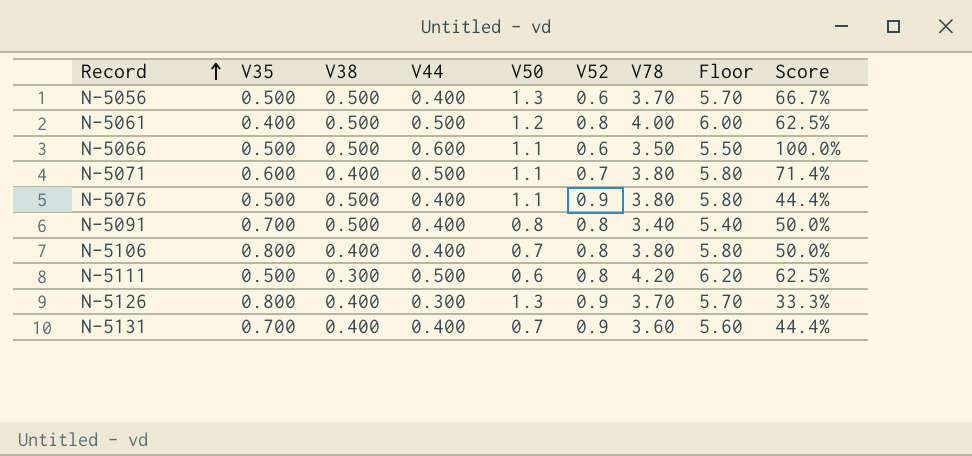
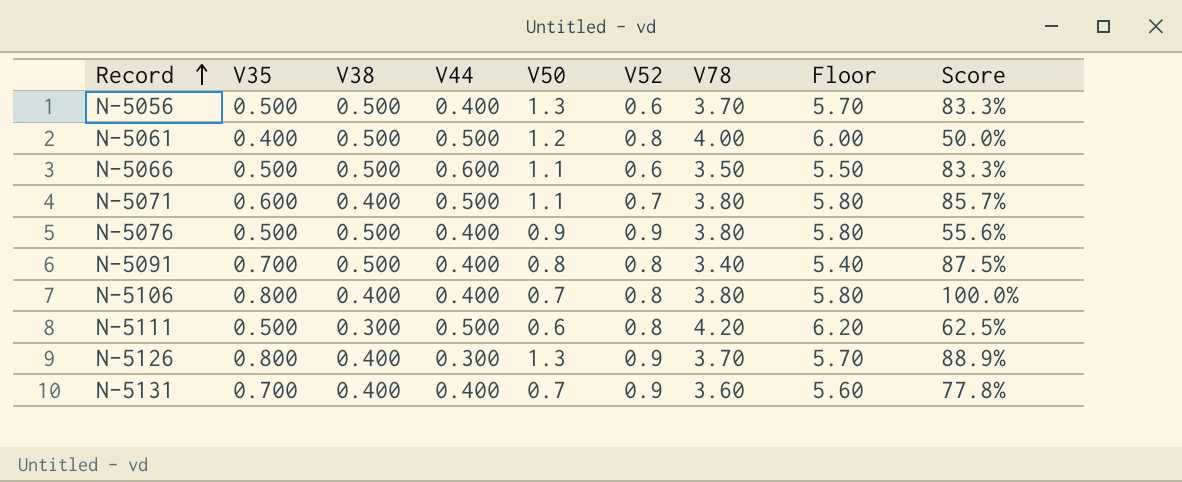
column Score | formula: [V44] / [V52] -> [V35] / [V52]
N-5076 | V50: 1.1 -> 0.9

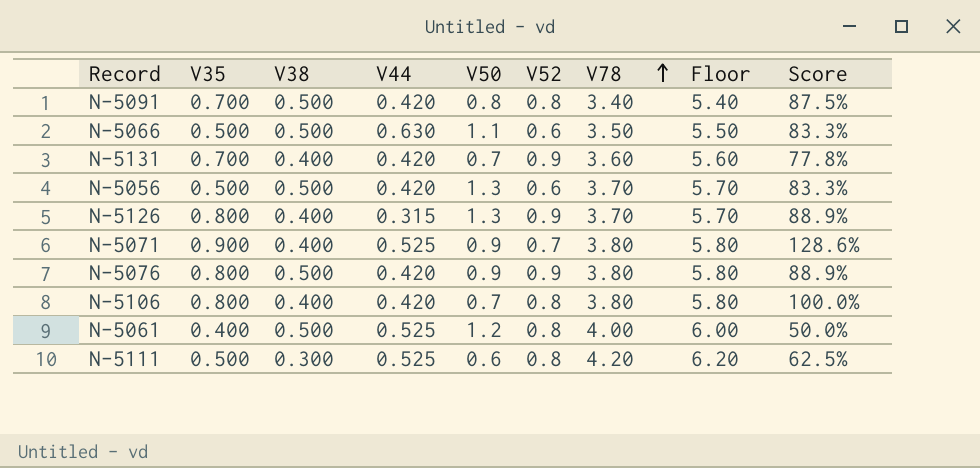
row order: Record ascending -> V78 ascending
N-5091 | V44: 0.400 -> 0.420
N-5066 | V44: 0.600 -> 0.630
N-5131 | V44: 0.400 -> 0.420
N-5056 | V44: 0.400 -> 0.420
N-5126 | V44: 0.300 -> 0.315
N-5071 | V35: 0.600 -> 0.900
N-5071 | V44: 0.500 -> 0.525
N-5071 | V50: 1.1 -> 0.9
N-5071 | Score: 85.7% -> 128.6%
N-5076 | V35: 0.500 -> 0.800
N-5076 | V44: 0.400 -> 0.420
N-5076 | Score: 55.6% -> 88.9%
N-5106 | V44: 0.400 -> 0.420
N-5061 | V44: 0.500 -> 0.525
N-5111 | V44: 0.500 -> 0.525

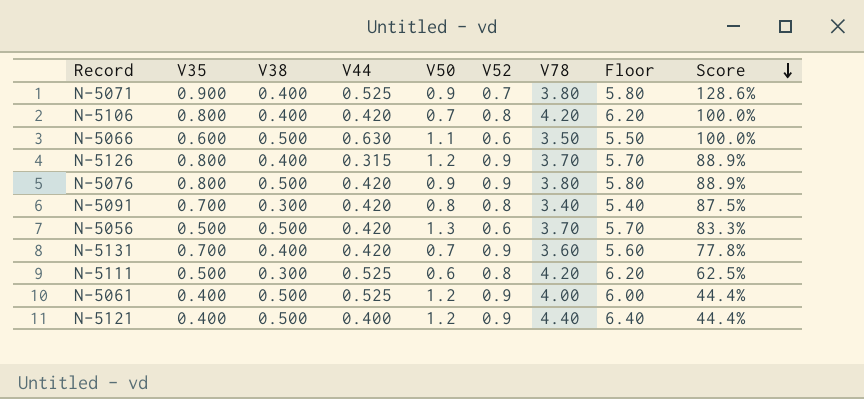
row order: V78 ascending -> Score descending
N-5106 | V78: 3.80 -> 4.20
N-5106 | Floor: 5.80 -> 6.20
N-5066 | V35: 0.500 -> 0.600
N-5066 | Score: 83.3% -> 100.0%
N-5126 | V50: 1.3 -> 1.2
N-5091 | V38: 0.500 -> 0.300
N-5061 | V52: 0.8 -> 0.9
N-5061 | Score: 50.0% -> 44.4%
row N-5121: none -> 0.400 | 0.500 | 0.400 | 1.2 | 0.9 | 4.40 | 6.40 | 44.4%

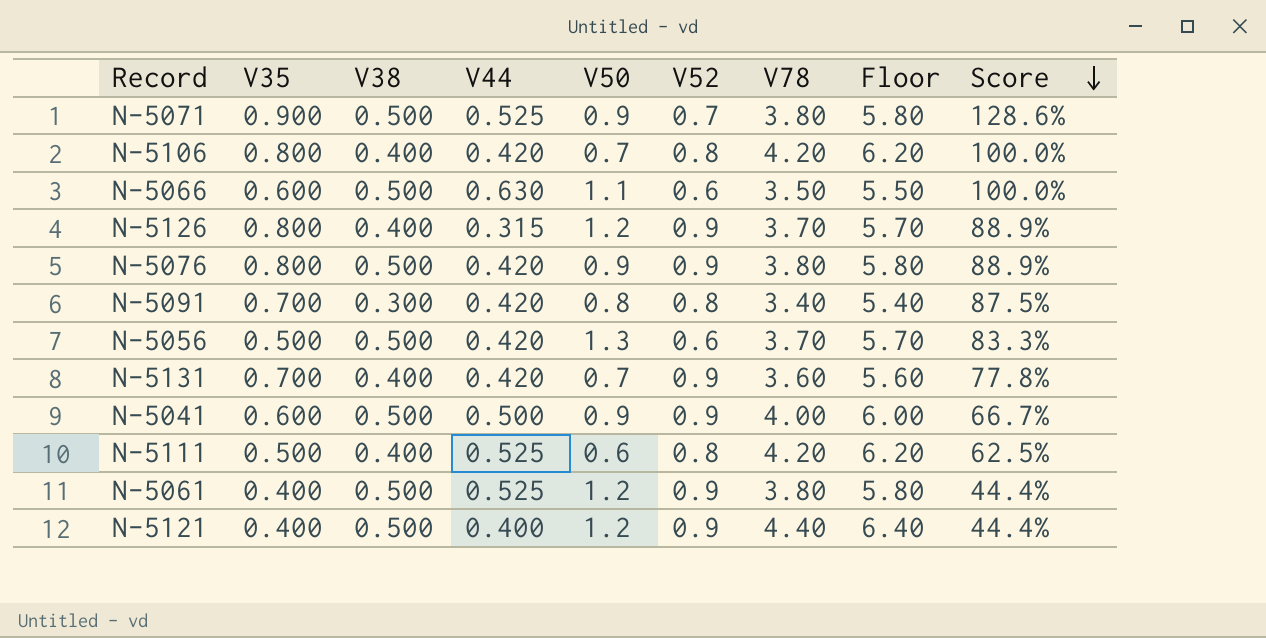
N-5071 | V38: 0.400 -> 0.500
row N-5041: none -> 0.600 | 0.500 | 0.500 | 0.9 | 0.9 | 4.00 | 6.00 | 66.7%
N-5111 | V38: 0.300 -> 0.400
N-5061 | V78: 4.00 -> 3.80
N-5061 | Floor: 6.00 -> 5.80

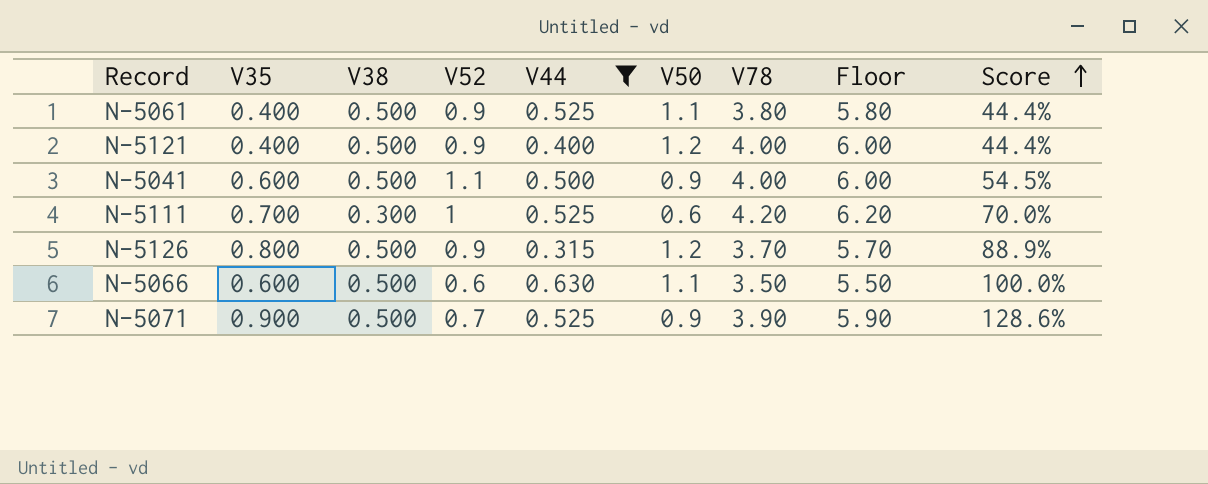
filter: none -> V44 != 0.420
row order: Score descending -> Score ascending
column V52 | position: 6 -> 4
N-5061 | V50: 1.2 -> 1.1
N-5121 | V78: 4.40 -> 4.00
N-5121 | Floor: 6.40 -> 6.00
N-5041 | V52: 0.9 -> 1.1
N-5041 | Score: 66.7% -> 54.5%
N-5111 | V35: 0.500 -> 0.700
N-5111 | V38: 0.400 -> 0.300
N-5111 | V52: 0.8 -> 1
N-5111 | Score: 62.5% -> 70.0%
N-5126 | V38: 0.400 -> 0.500
N-5071 | V78: 3.80 -> 3.90
N-5071 | Floor: 5.80 -> 5.90

